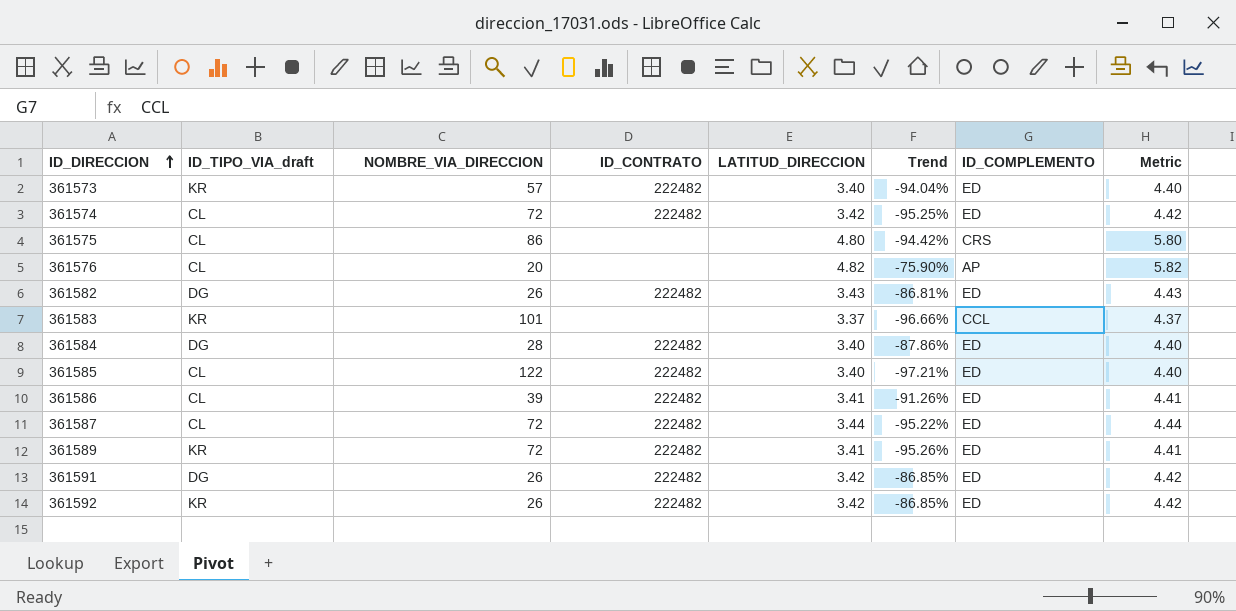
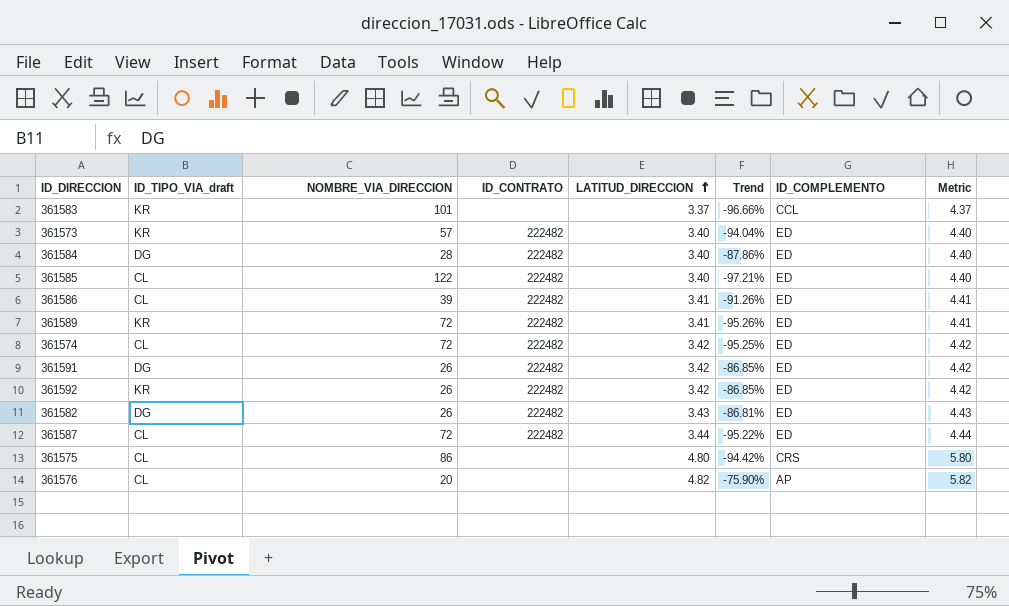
row order: ID_DIRECCION ascending -> LATITUD_DIRECCION ascending

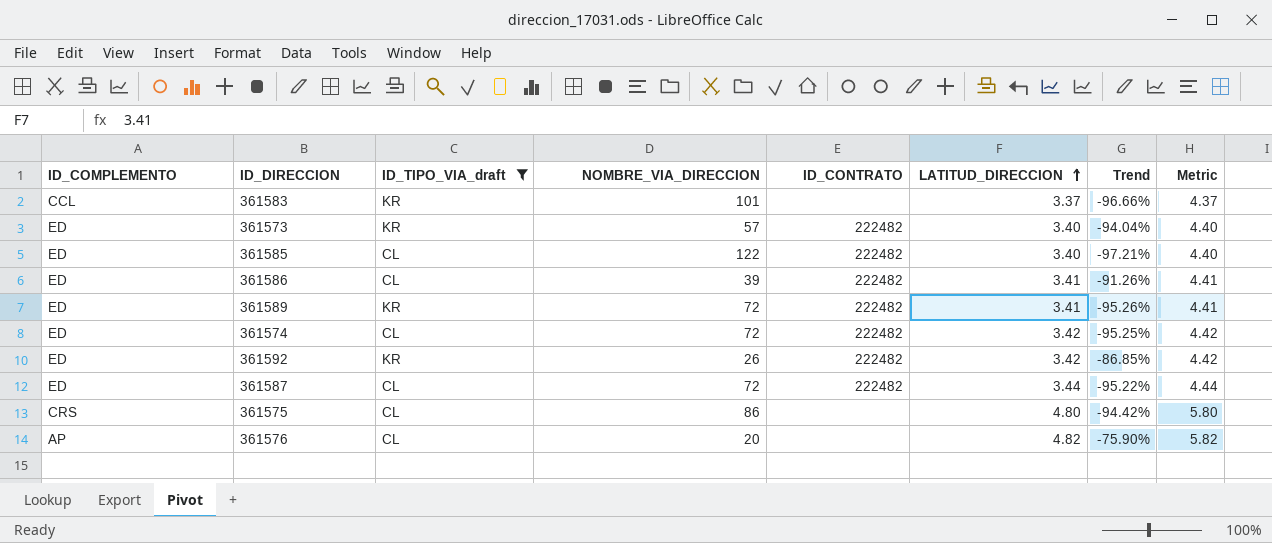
filter: none -> ID_TIPO_VIA_draft != DG
column ID_COMPLEMENTO | position: 7 -> 1

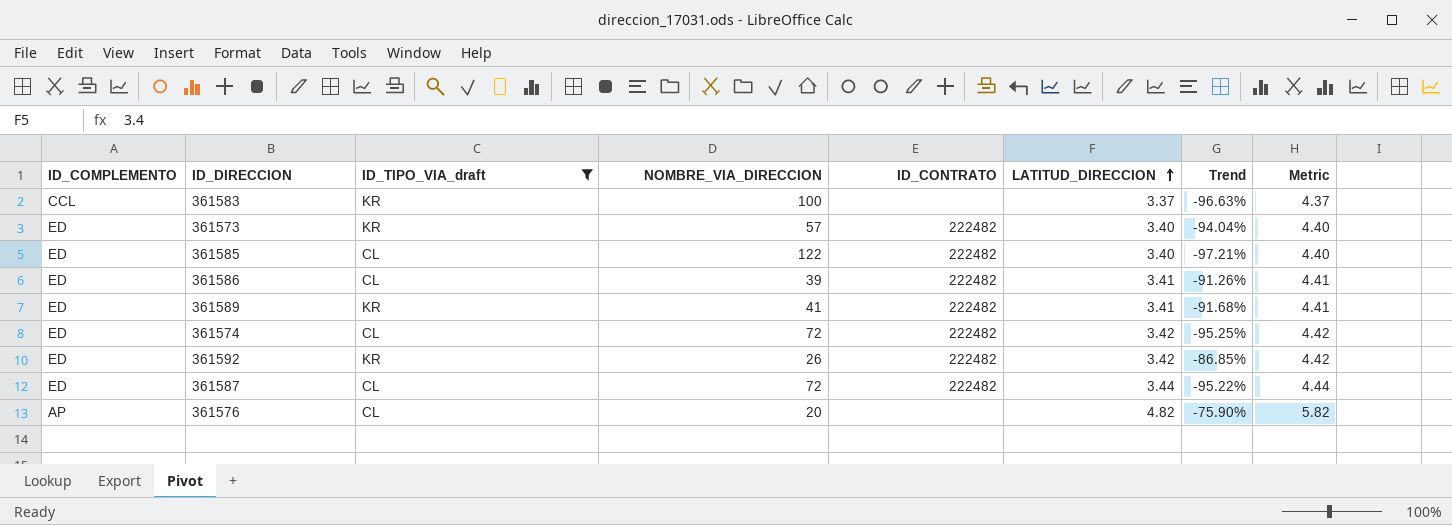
row 361575: CRS | CL | 86 | none | 4.80 | -94.42% | 5.80 -> none
361583 | NOMBRE_VIA_DIRECCION: 101 -> 100
361583 | Trend: -96.66% -> -96.63%
361589 | NOMBRE_VIA_DIRECCION: 72 -> 41
361589 | Trend: -95.26% -> -91.68%

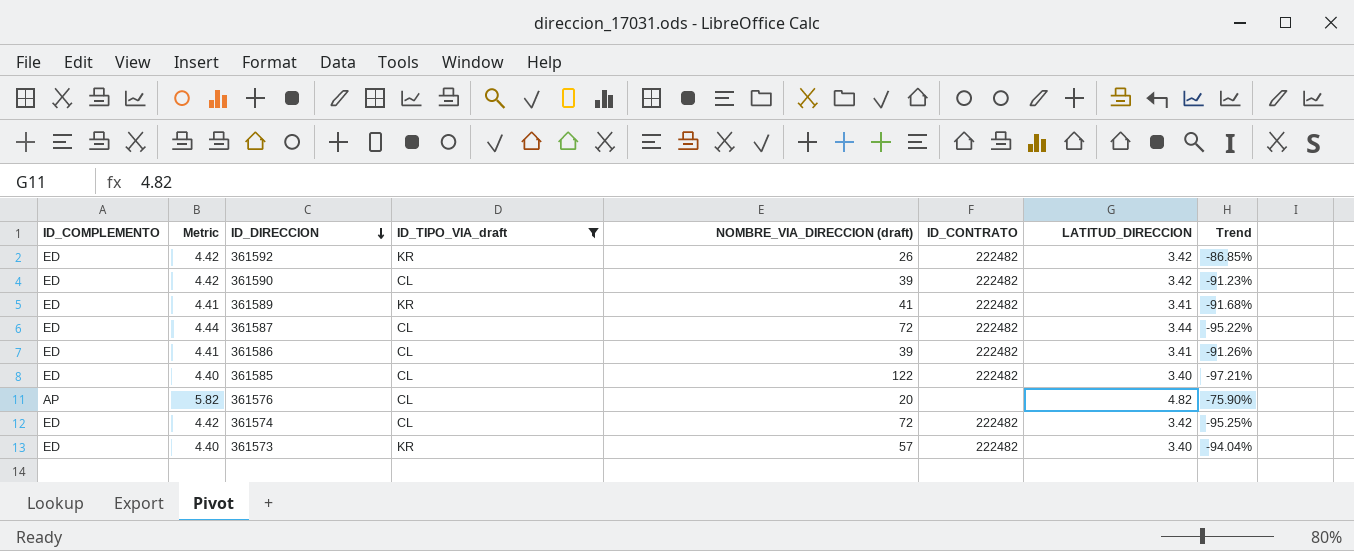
row order: LATITUD_DIRECCION ascending -> ID_DIRECCION descending
column Metric | position: 8 -> 2
column name: NOMBRE_VIA_DIRECCION -> NOMBRE_VIA_DIRECCION (draft)
row 361583: CCL | KR | 100 | none | 3.37 | -96.63% | 4.37 -> none
row 361590: none -> ED | 4.42 | CL | 39 | 222482 | 3.42 | -91.23%

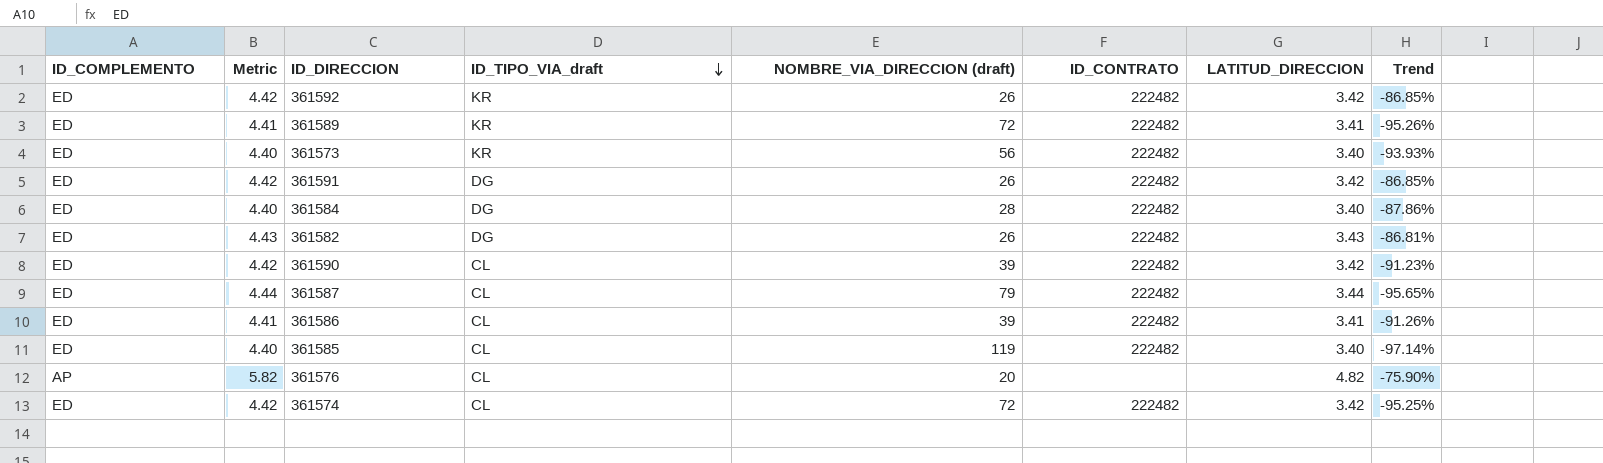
filter: ID_TIPO_VIA_draft != DG -> none
row order: ID_DIRECCION descending -> ID_TIPO_VIA_draft descending
361589 | NOMBRE_VIA_DIRECCION (draft): 41 -> 72
361589 | Trend: -91.68% -> -95.26%
361573 | NOMBRE_VIA_DIRECCION (draft): 57 -> 56
361573 | Trend: -94.04% -> -93.93%
361587 | NOMBRE_VIA_DIRECCION (draft): 72 -> 79
361587 | Trend: -95.22% -> -95.65%
361585 | NOMBRE_VIA_DIRECCION (draft): 122 -> 119
361585 | Trend: -97.21% -> -97.14%

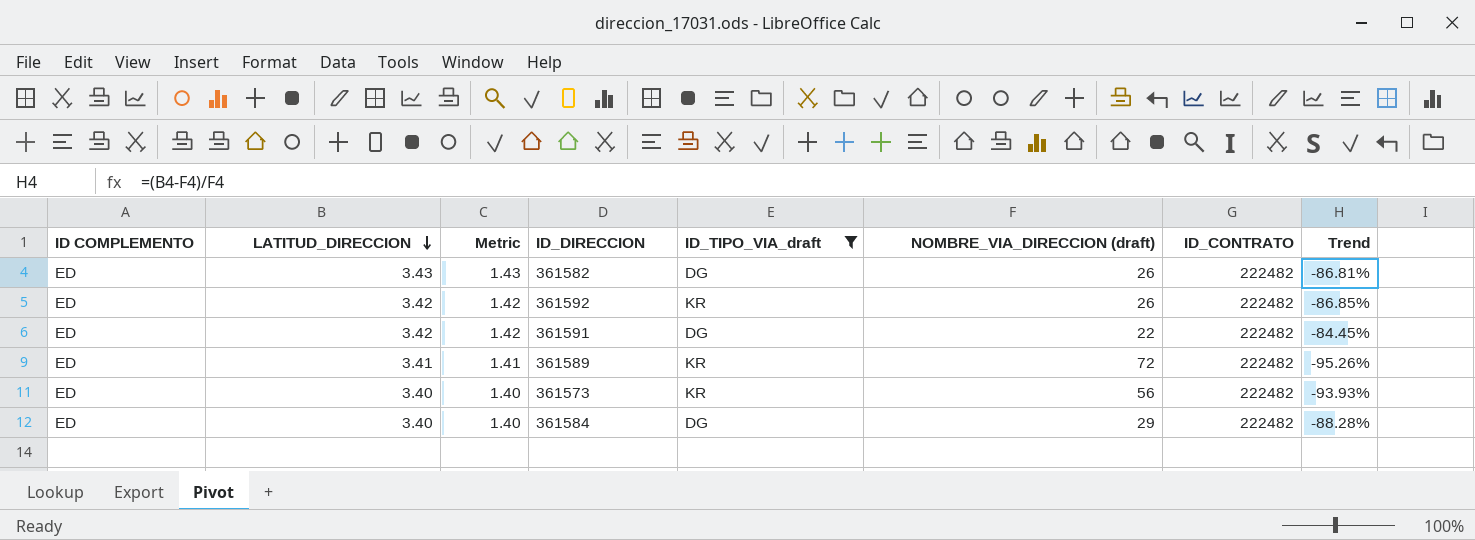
filter: none -> ID_TIPO_VIA_draft != CL
row order: ID_TIPO_VIA_draft descending -> LATITUD_DIRECCION descending
column name: ID_COMPLEMENTO -> ID COMPLEMENTO
column LATITUD_DIRECCION | position: 7 -> 2
column Metric | formula: [LATITUD_DIRECCION] + 1 -> [LATITUD_DIRECCION] - 2
361591 | NOMBRE_VIA_DIRECCION (draft): 26 -> 22
361591 | Trend: -86.85% -> -84.45%
361584 | NOMBRE_VIA_DIRECCION (draft): 28 -> 29
361584 | Trend: -87.86% -> -88.28%

